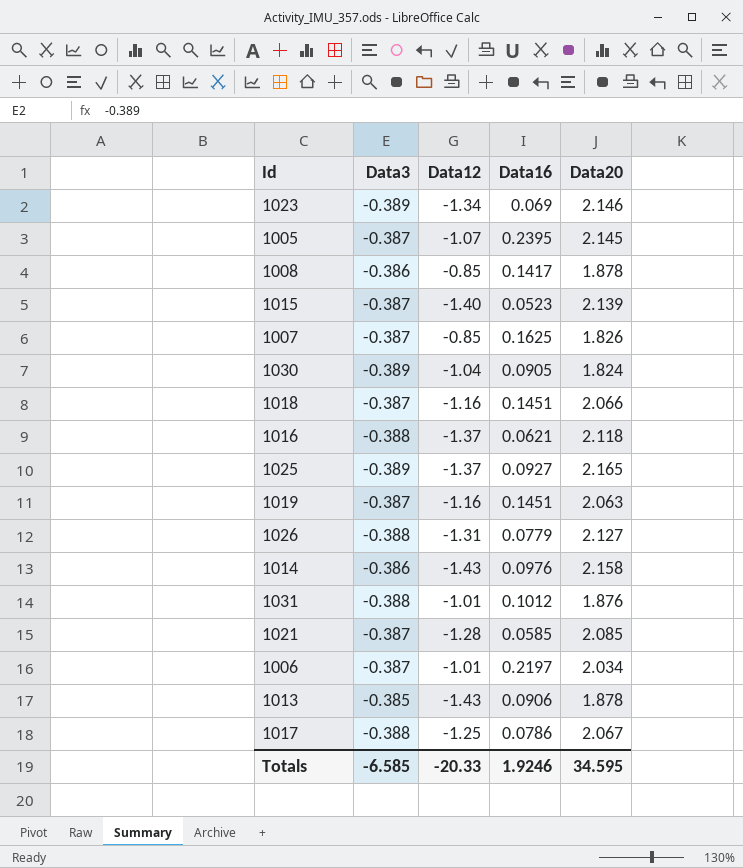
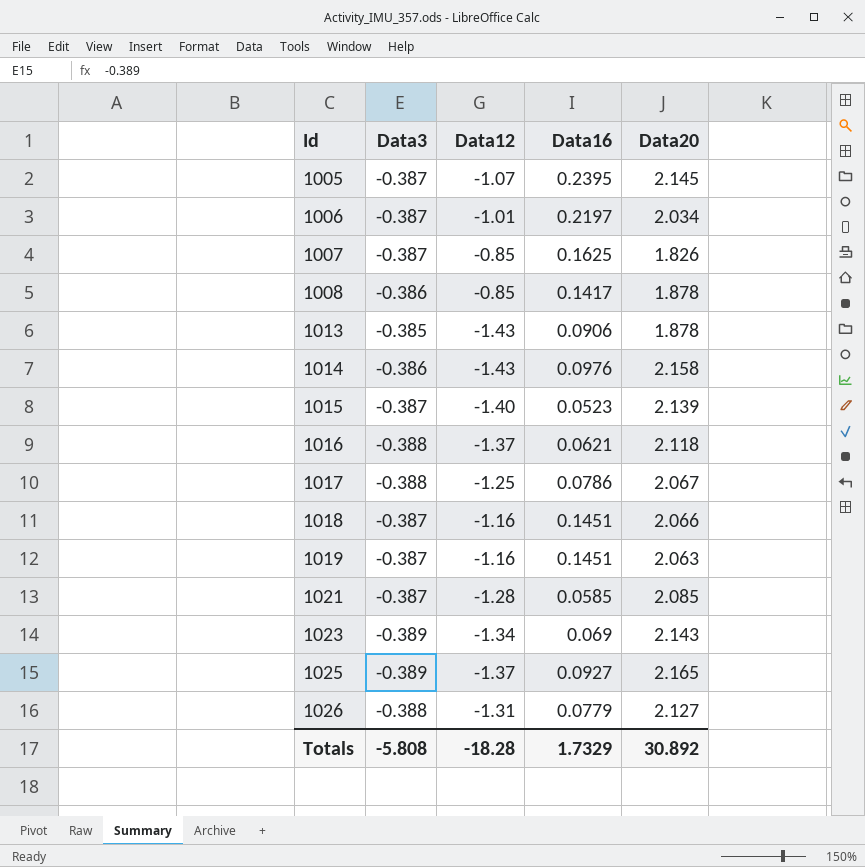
row order: none -> Id ascending
row 1030: -0.389 | -1.04 | 0.0905 | 1.824 -> none
row 1031: -0.388 | -1.01 | 0.1012 | 1.876 -> none
1023 | Data20: 2.146 -> 2.143
Totals | Data3: -6.585 -> -5.808
Totals | Data12: -20.33 -> -18.28
Totals | Data16: 1.9246 -> 1.7329
Totals | Data20: 34.595 -> 30.892

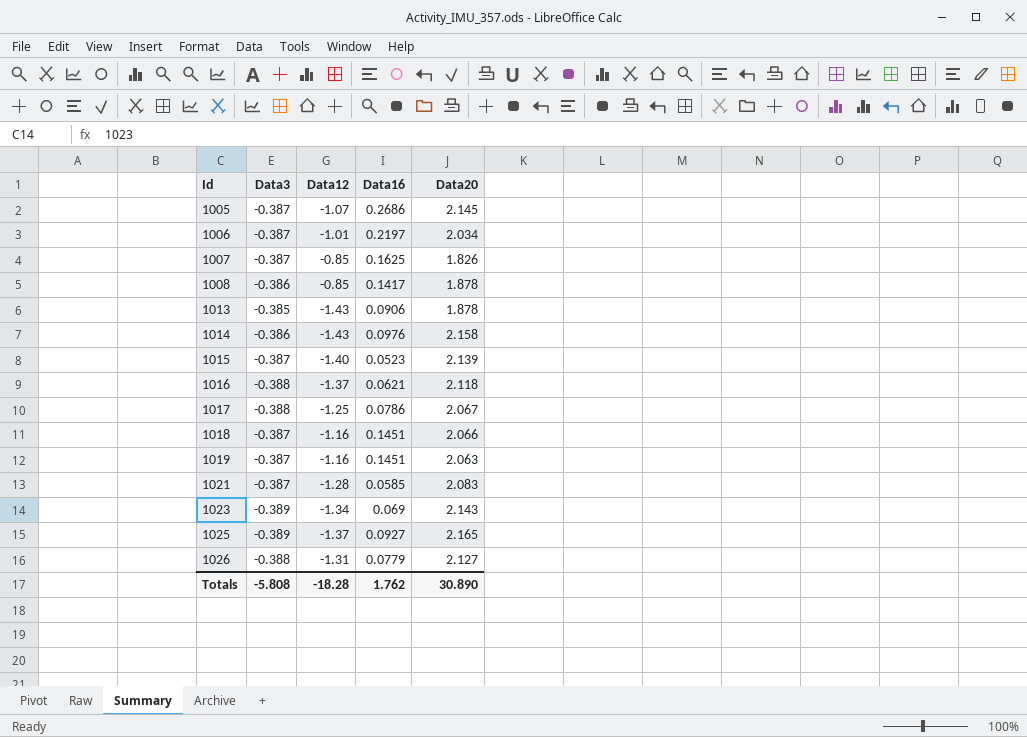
1005 | Data16: 0.2395 -> 0.2686
1021 | Data20: 2.085 -> 2.083
Totals | Data16: 1.7329 -> 1.762
Totals | Data20: 30.892 -> 30.890

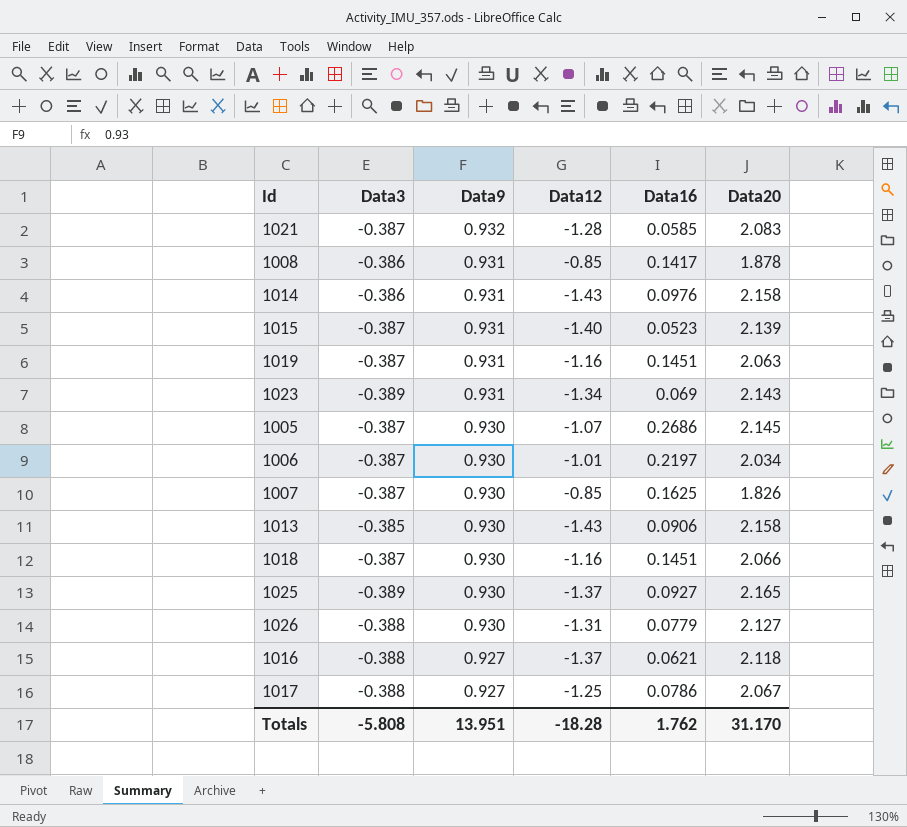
row order: Id ascending -> Data9 descending
column Data9 | position: none -> 3
1013 | Data20: 1.878 -> 2.158
Totals | Data20: 30.890 -> 31.170

